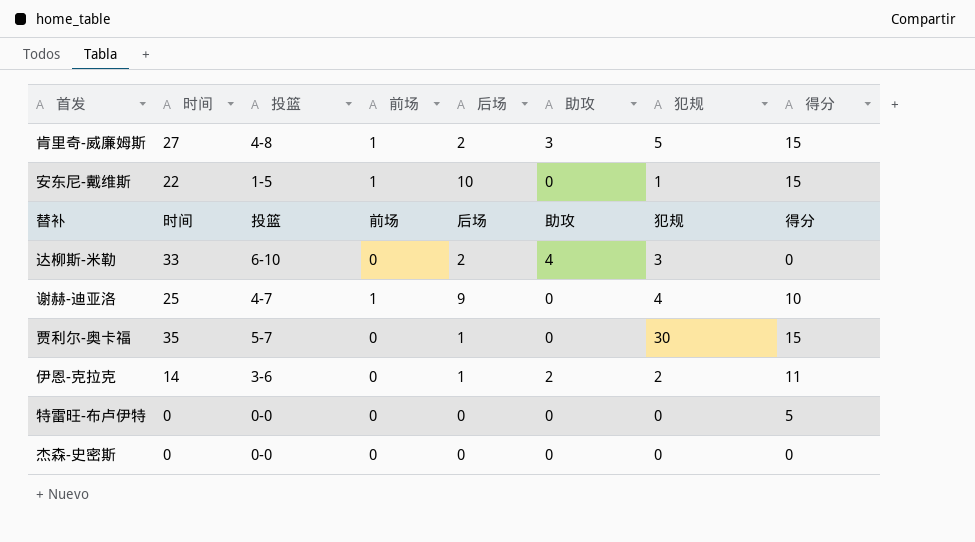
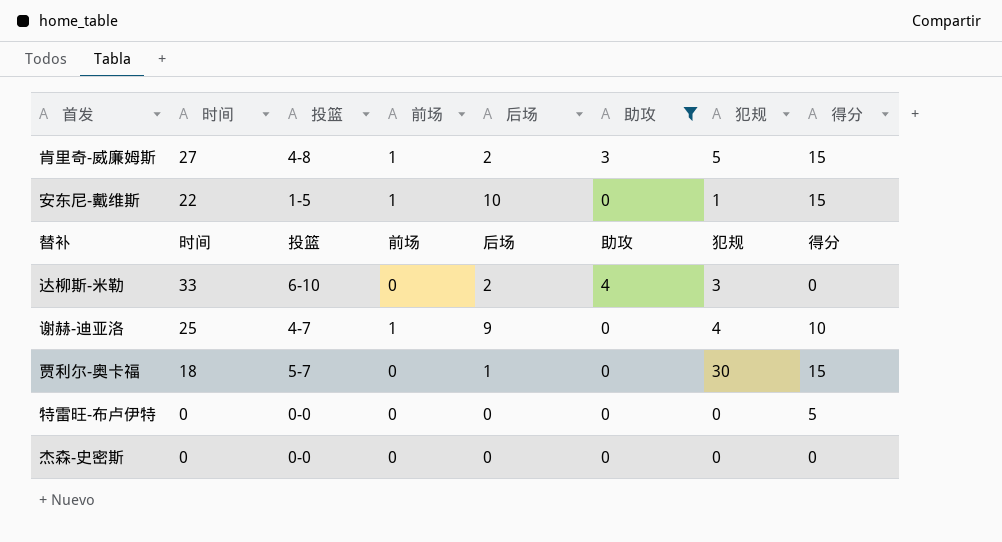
filter: none -> 助攻 != 2
贾利尔-奥卡福 | 时间: 35 -> 18

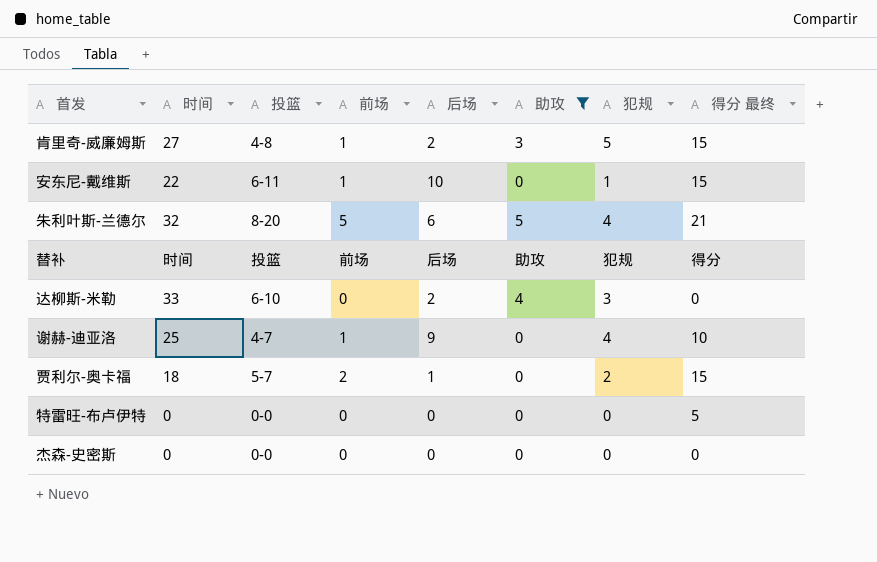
column name: 得分 -> 得分 最终
安东尼-戴维斯 | 投篮: 1-5 -> 6-11
row 朱利叶斯-兰德尔: none -> 32 | 8-20 | 5 | 6 | 5 | 4 | 21
贾利尔-奥卡福 | 前场: 0 -> 2
贾利尔-奥卡福 | 犯规: 30 -> 2

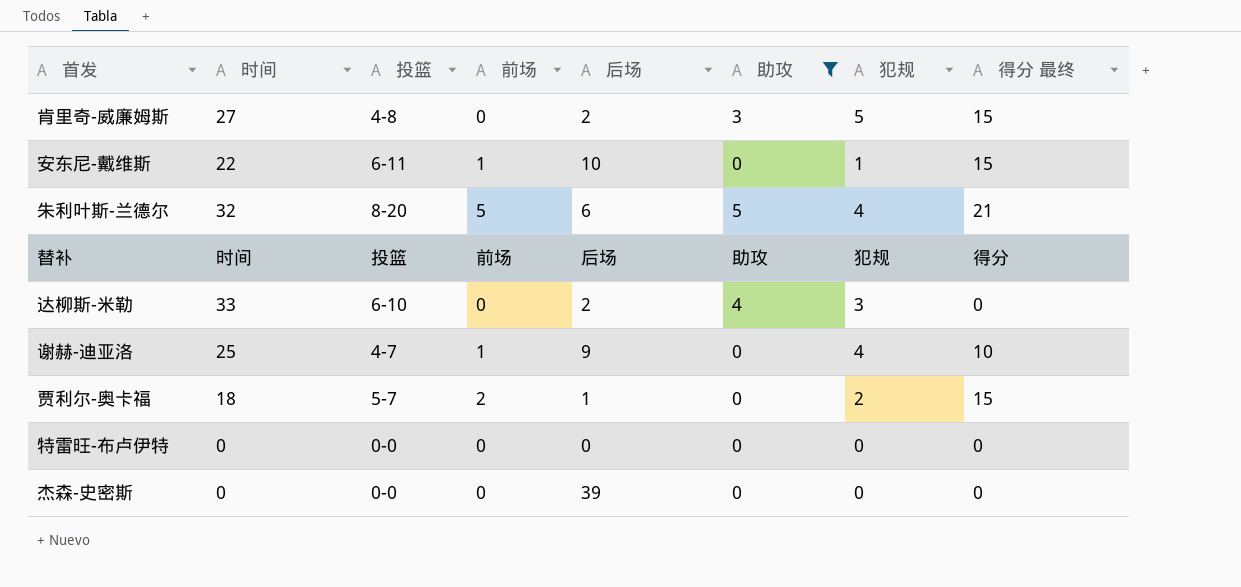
肯里奇-威廉姆斯 | 前场: 1 -> 0
特雷旺-布卢伊特 | 得分 最终: 5 -> 0
杰森-史密斯 | 后场: 0 -> 39

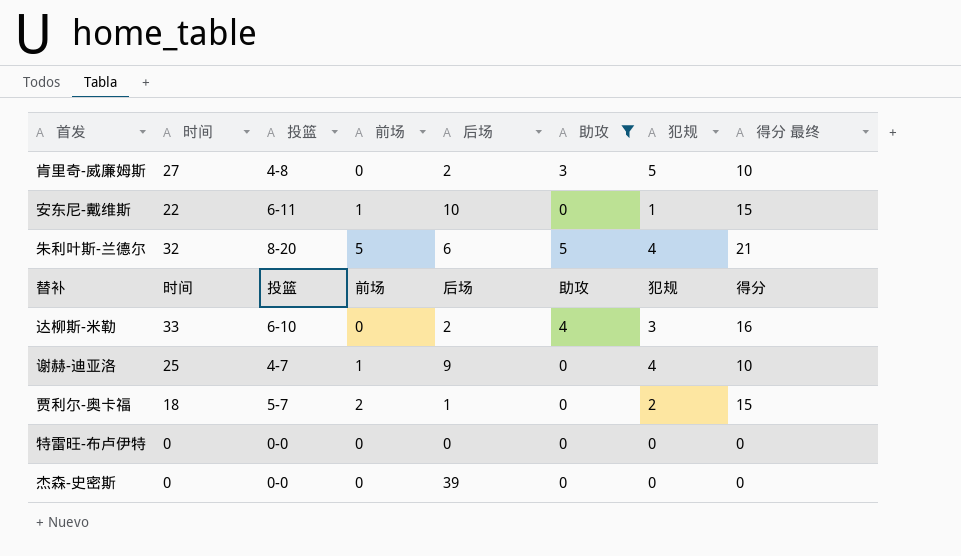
肯里奇-威廉姆斯 | 得分 最终: 15 -> 10
达柳斯-米勒 | 得分 最终: 0 -> 16

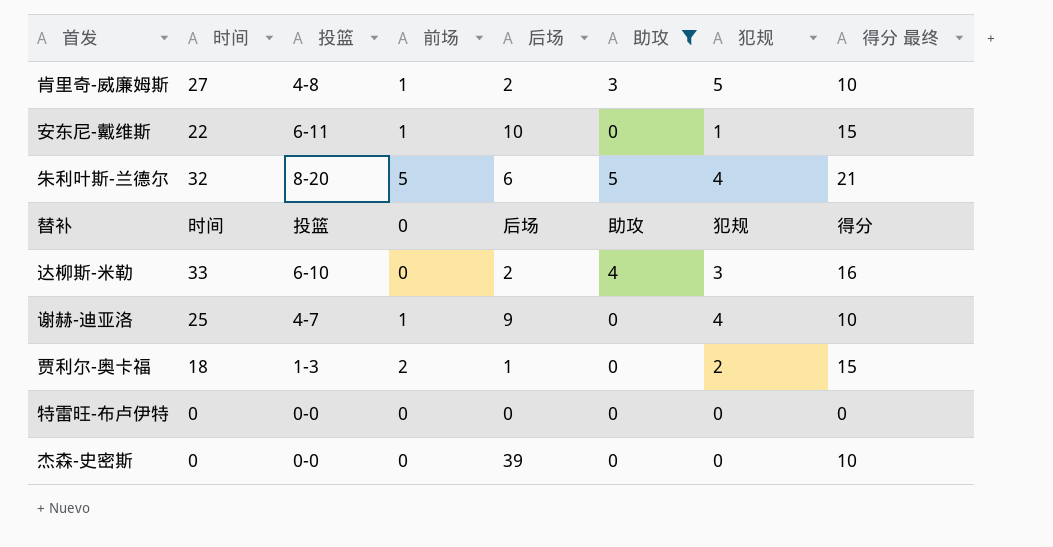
肯里奇-威廉姆斯 | 前场: 0 -> 1
替补 | 前场: 前场 -> 0
贾利尔-奥卡福 | 投篮: 5-7 -> 1-3
杰森-史密斯 | 得分 最终: 0 -> 10

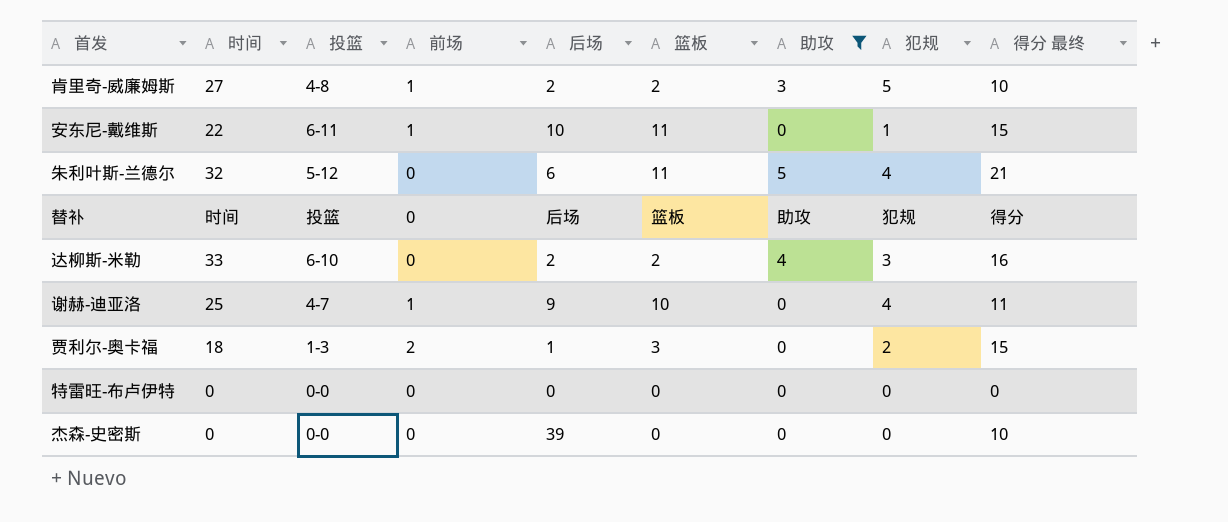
column 篮板 | position: none -> 6
朱利叶斯-兰德尔 | 投篮: 8-20 -> 5-12
朱利叶斯-兰德尔 | 前场: 5 -> 0
谢赫-迪亚洛 | 得分 最终: 10 -> 11

